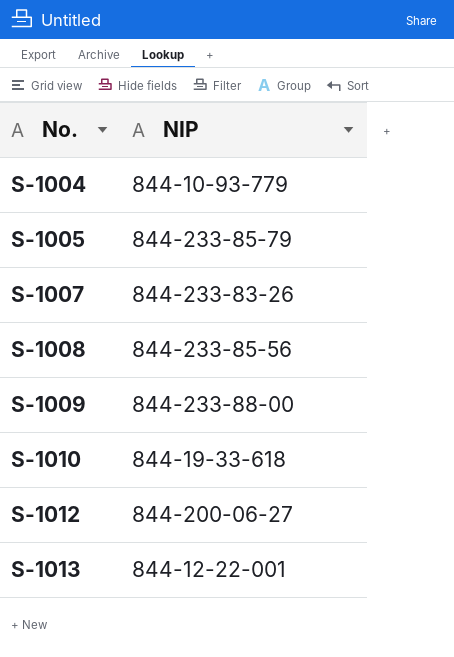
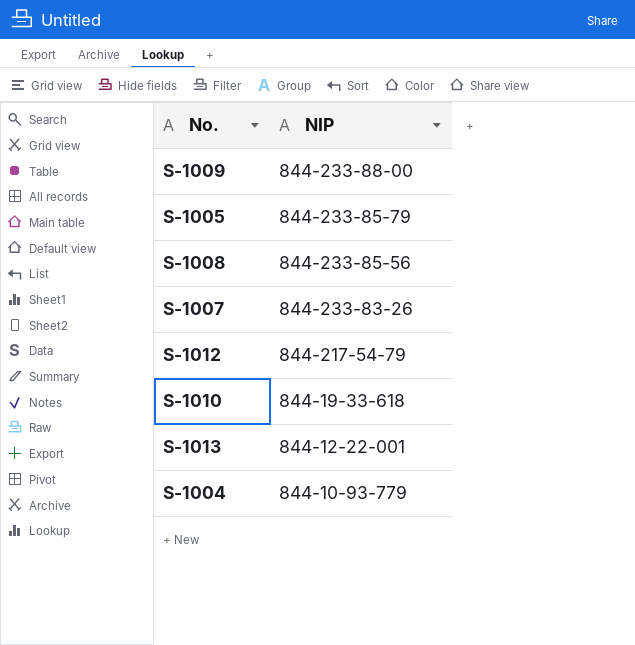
row order: No. ascending -> NIP descending
S-1012 | NIP: 844-200-06-27 -> 844-217-54-79

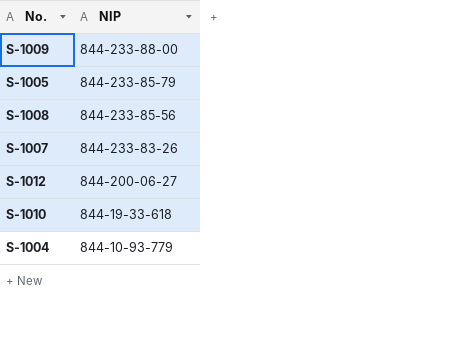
row S-1013: 844-12-22-001 -> none
S-1012 | NIP: 844-217-54-79 -> 844-200-06-27

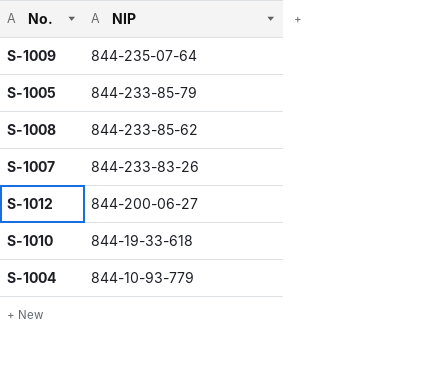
S-1009 | NIP: 844-233-88-00 -> 844-235-07-64
S-1008 | NIP: 844-233-85-56 -> 844-233-85-62

